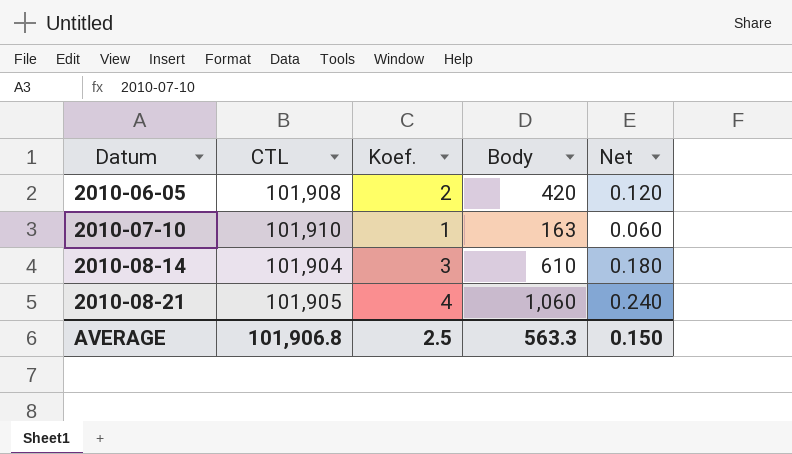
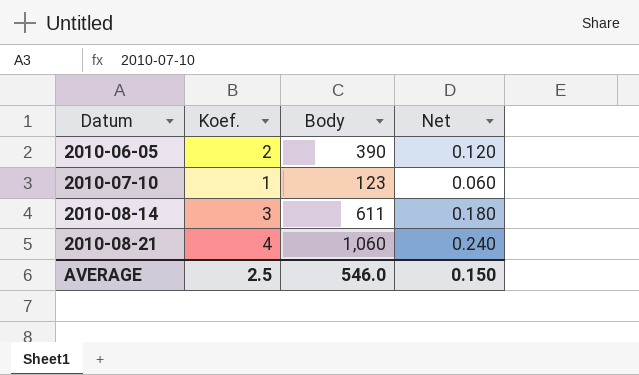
column CTL | position: 2 -> none
2010-06-05 | Body: 420 -> 390
2010-07-10 | Body: 163 -> 123
2010-08-14 | Body: 610 -> 611
AVERAGE | Body: 563.3 -> 546.0

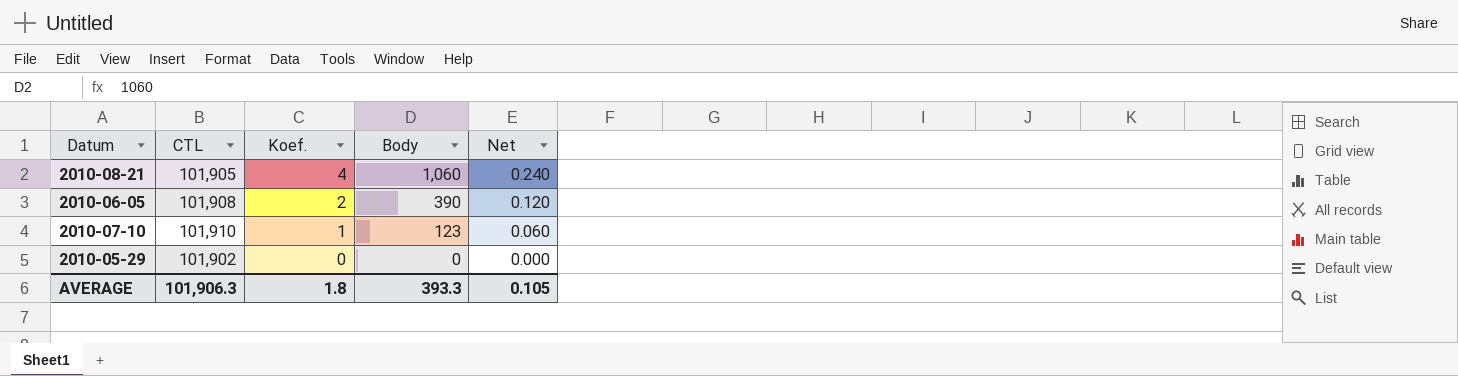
row order: Datum ascending -> Koef. descending
column CTL | position: none -> 2
row 2010-08-14: 3 | 611 | 0.180 -> none
row 2010-05-29: none -> 101,902 | 0 | 0 | 0.000
AVERAGE | Koef.: 2.5 -> 1.8
AVERAGE | Body: 546.0 -> 393.3
AVERAGE | Net: 0.150 -> 0.105

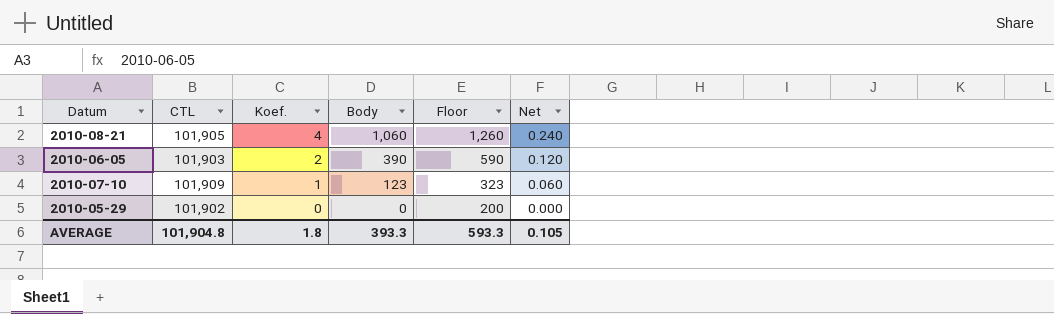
column Floor | formula: none -> [Body] + 200
2010-06-05 | CTL: 101,908 -> 101,903
2010-07-10 | CTL: 101,910 -> 101,909
AVERAGE | CTL: 101,906.3 -> 101,904.8

